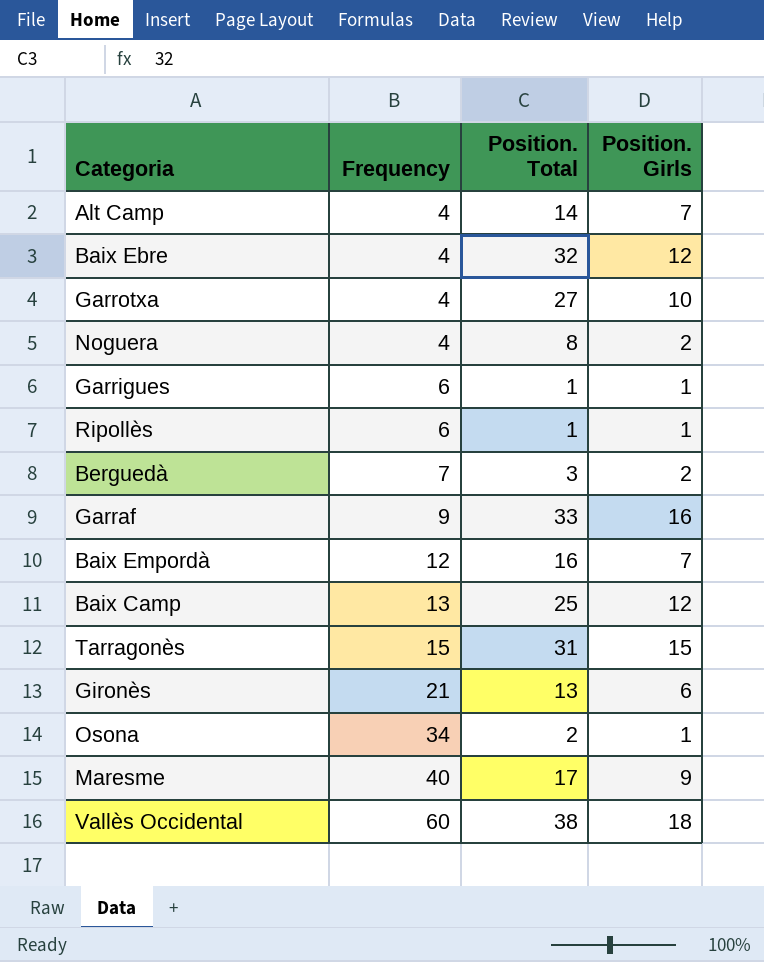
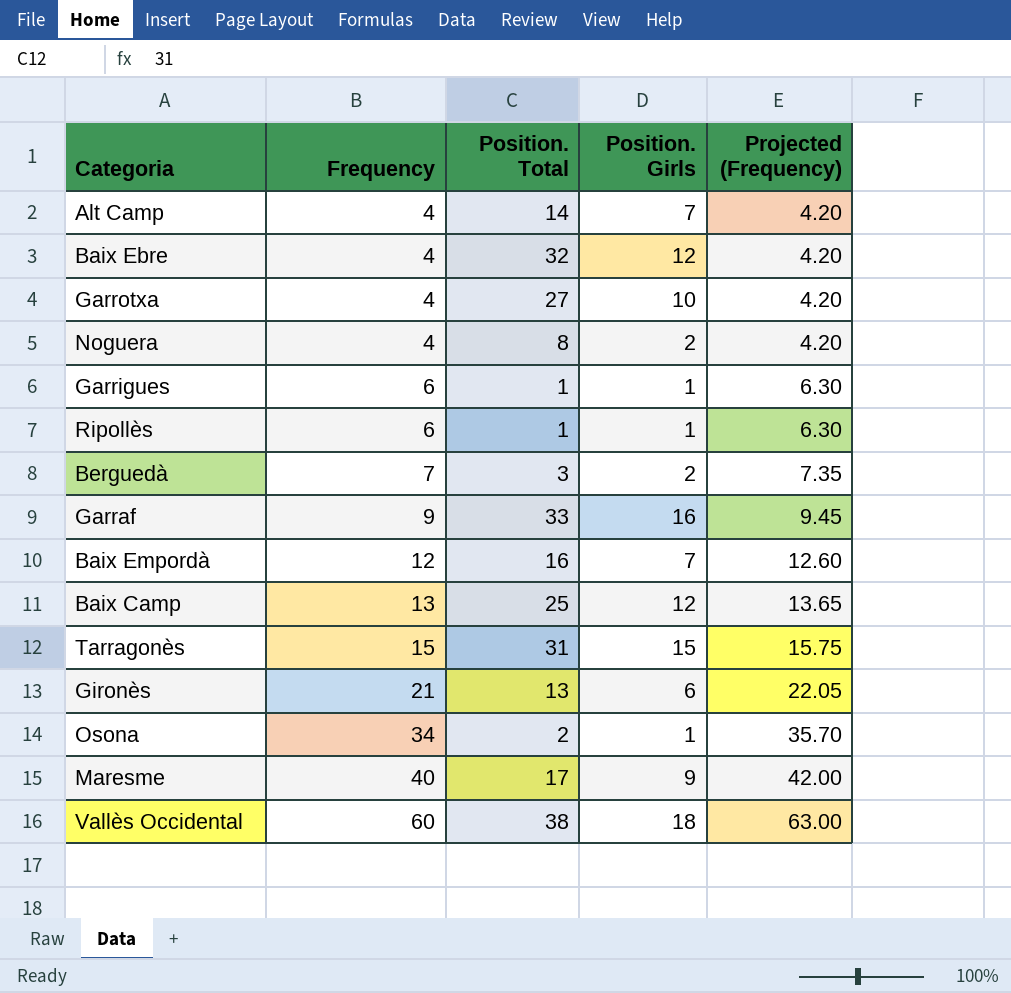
column Projected (Frequency) | formula: none -> [Frequency] * 1.05

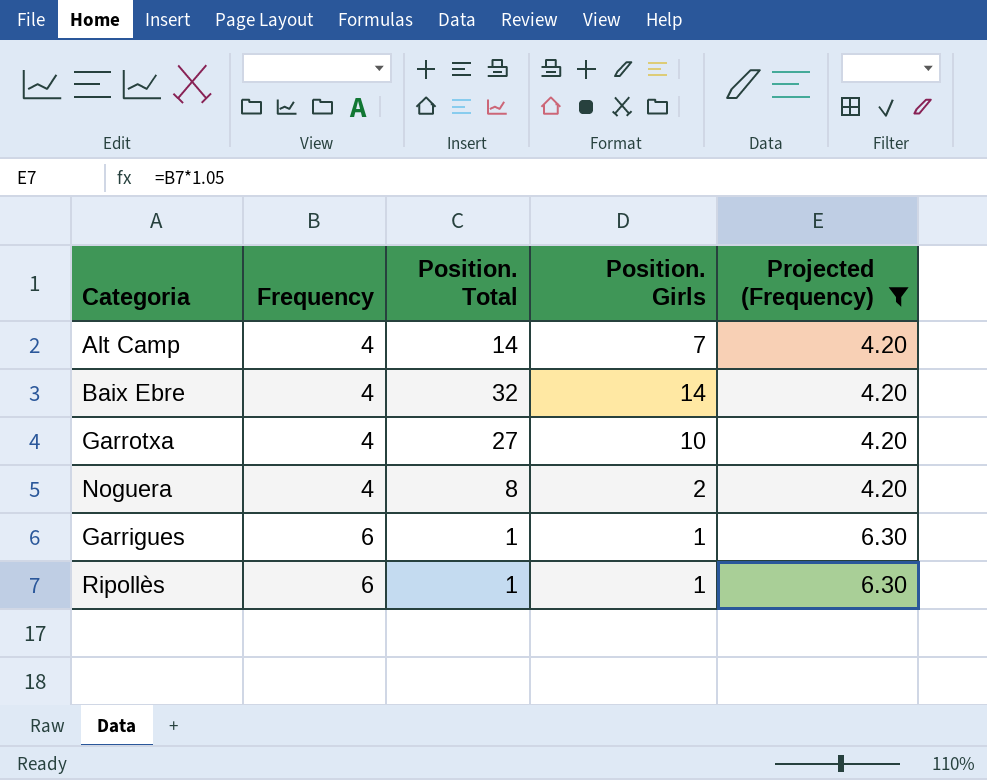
filter: none -> Projected (Frequency) <= 6.30
Baix Ebre | Position. Girls: 12 -> 14

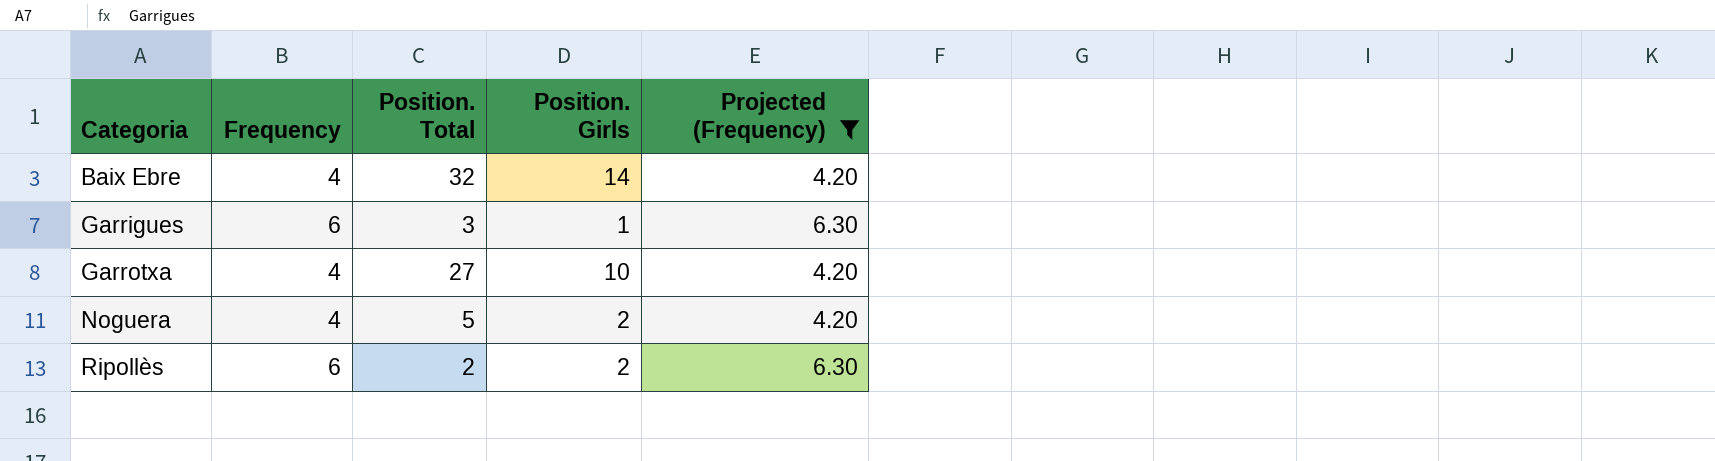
row order: Frequency ascending -> Categoria ascending
row Alt Camp: 4 | 14 | 7 | 4.20 -> none
Garrigues | Position. Total: 1 -> 3
Noguera | Position. Total: 8 -> 5
Ripollès | Position. Total: 1 -> 2
Ripollès | Position. Girls: 1 -> 2

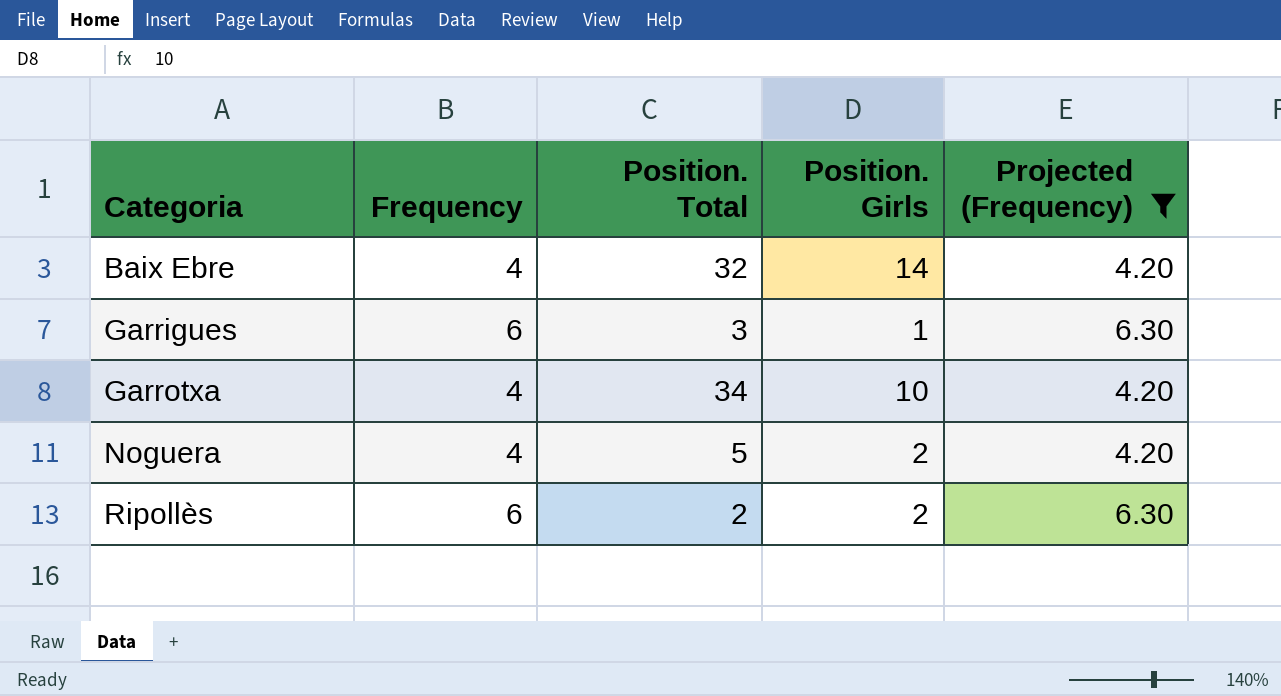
Garrotxa | Position. Total: 27 -> 34

